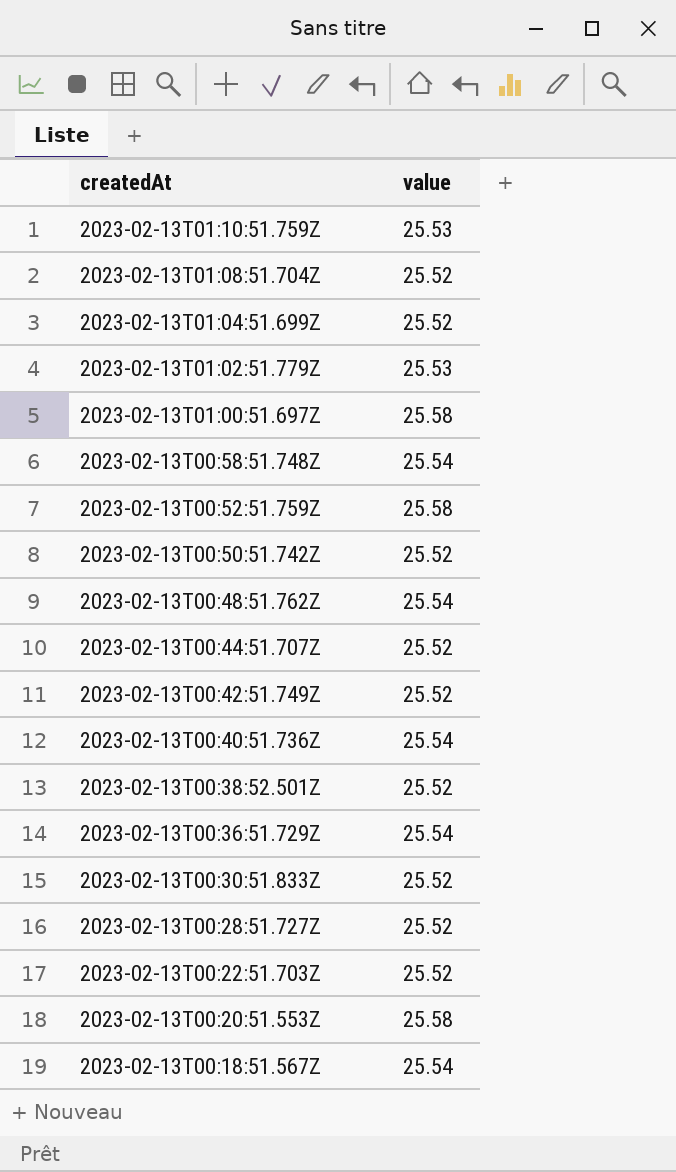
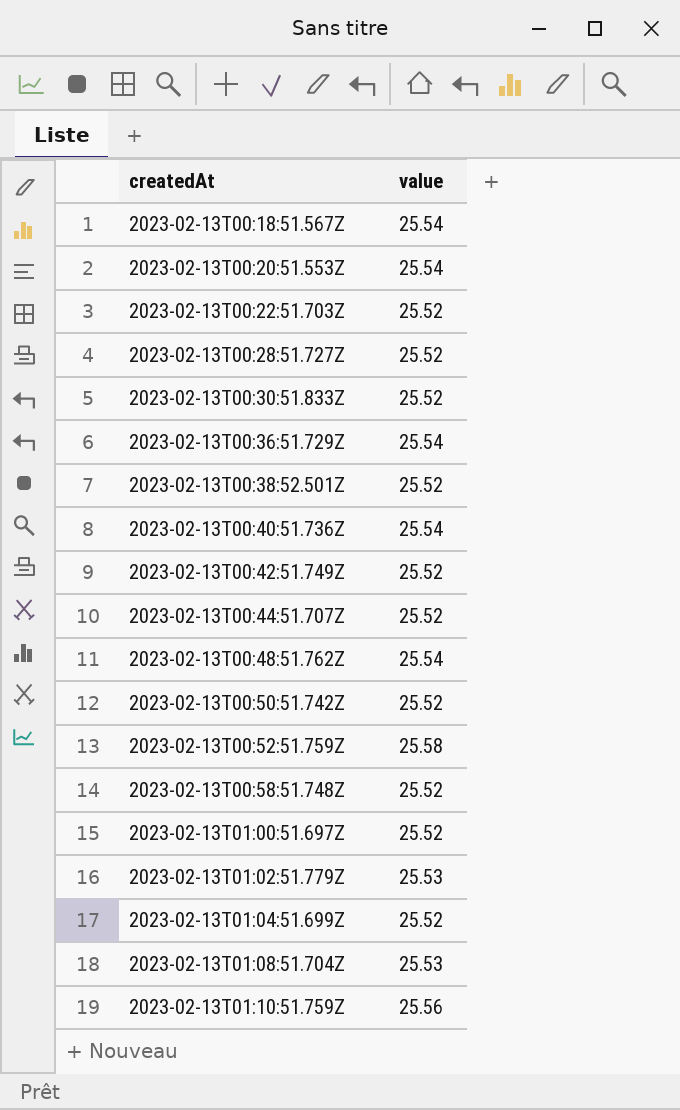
row order: createdAt descending -> createdAt ascending
2023-02-13T00:20:51.553Z | value: 25.58 -> 25.54
2023-02-13T00:58:51.748Z | value: 25.54 -> 25.52
2023-02-13T01:00:51.697Z | value: 25.58 -> 25.52
2023-02-13T01:08:51.704Z | value: 25.52 -> 25.53
2023-02-13T01:10:51.759Z | value: 25.53 -> 25.56

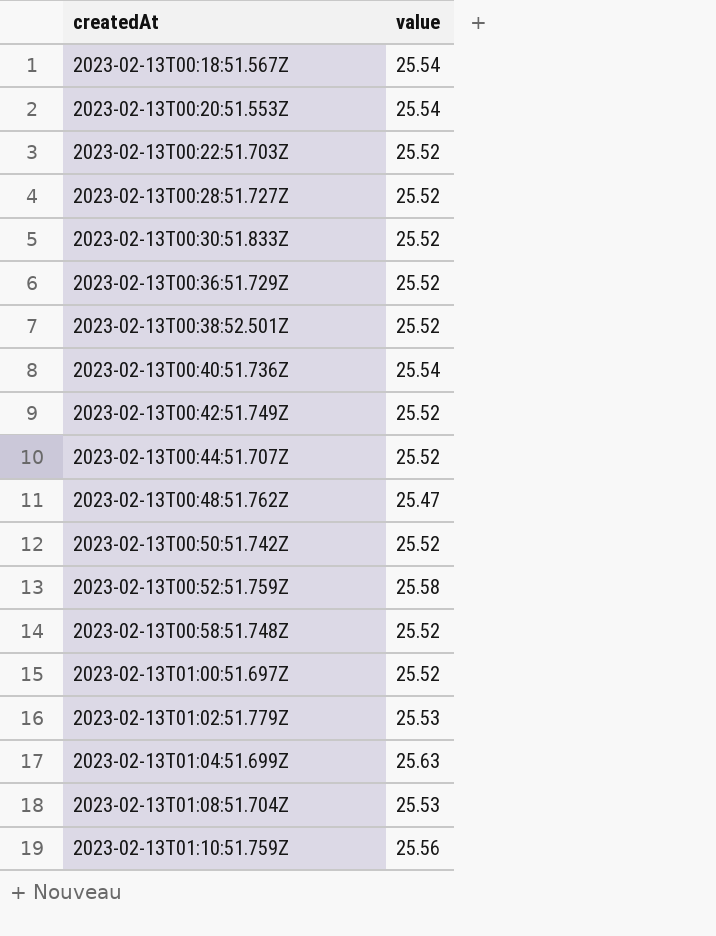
2023-02-13T00:36:51.729Z | value: 25.54 -> 25.52
2023-02-13T00:48:51.762Z | value: 25.54 -> 25.47
2023-02-13T01:04:51.699Z | value: 25.52 -> 25.63

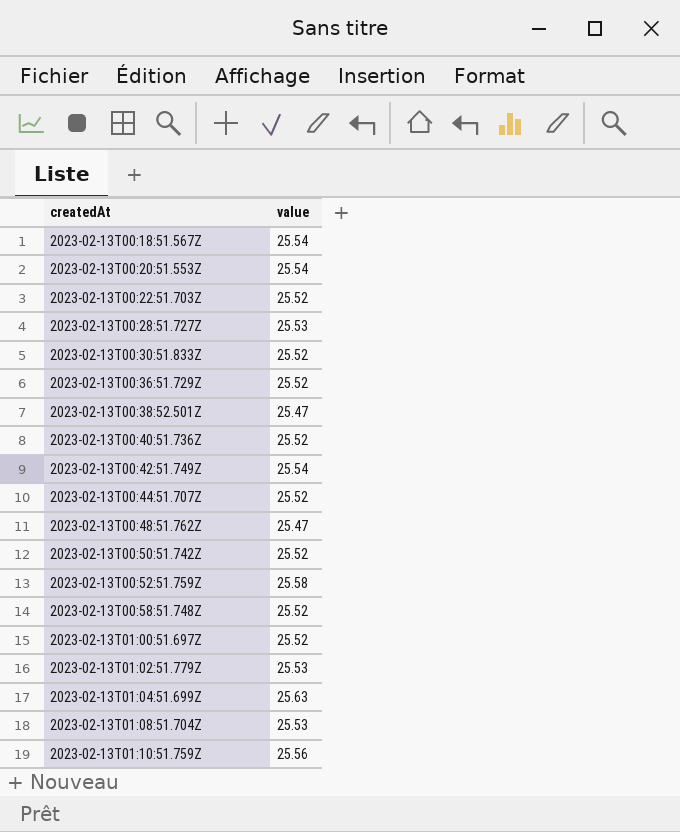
2023-02-13T00:28:51.727Z | value: 25.52 -> 25.53
2023-02-13T00:38:52.501Z | value: 25.52 -> 25.47
2023-02-13T00:40:51.736Z | value: 25.54 -> 25.52
2023-02-13T00:42:51.749Z | value: 25.52 -> 25.54

